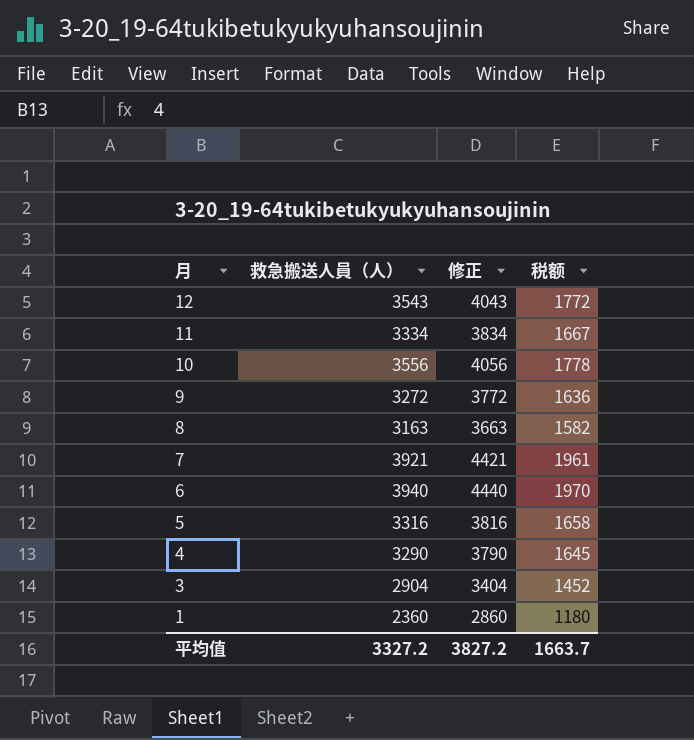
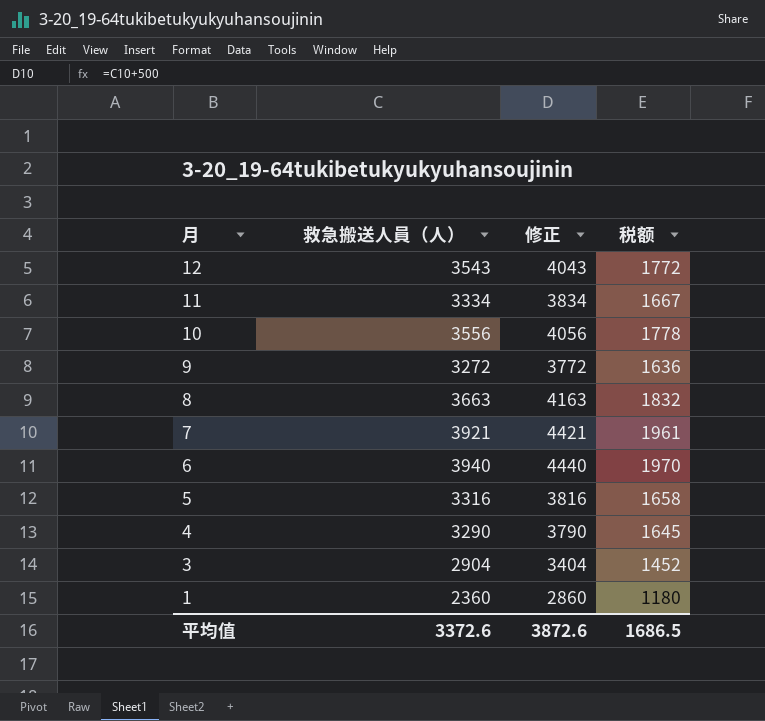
8 | 救急搬送人員（人）: 3163 -> 3663
8 | 修正: 3663 -> 4163
8 | 税额: 1582 -> 1832
平均值 | 救急搬送人員（人）: 3327.2 -> 3372.6
平均值 | 修正: 3827.2 -> 3872.6
平均值 | 税额: 1663.7 -> 1686.5

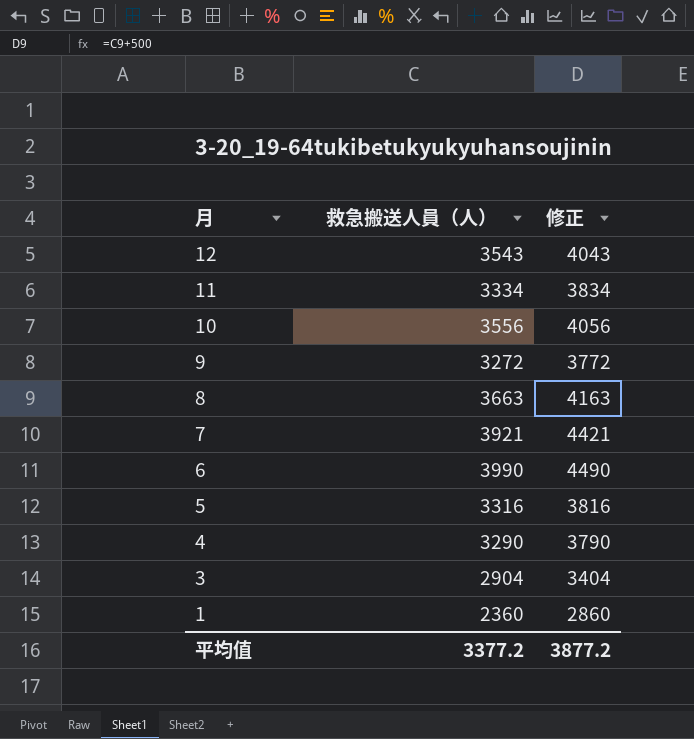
column 税额 | formula: [救急搬送人員（人）] * 0.5 -> none
6 | 救急搬送人員（人）: 3940 -> 3990
6 | 修正: 4440 -> 4490
平均值 | 救急搬送人員（人）: 3372.6 -> 3377.2
平均值 | 修正: 3872.6 -> 3877.2

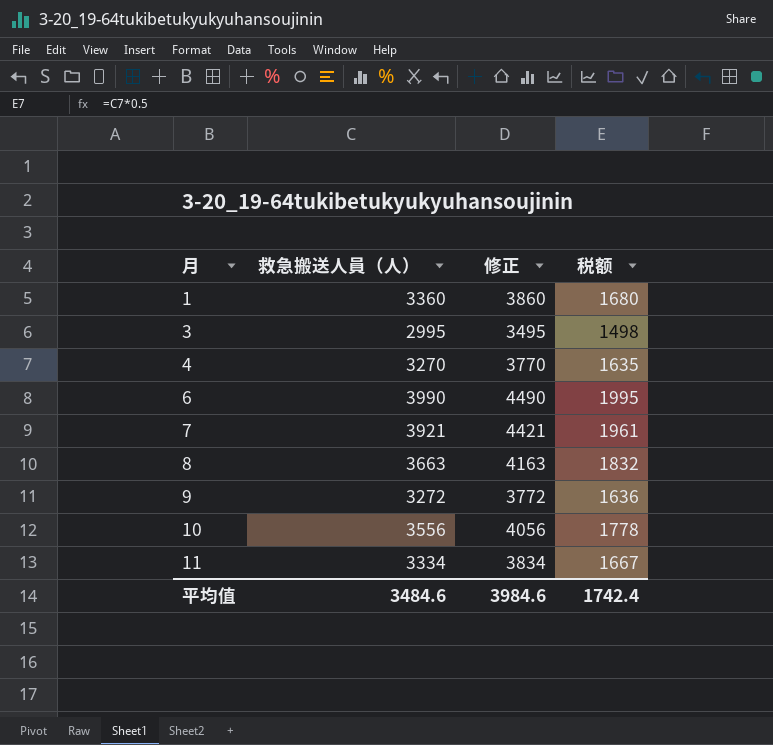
row order: 月 descending -> 月 ascending
column 税额 | formula: none -> [救急搬送人員（人）] * 0.5
row 12: 3543 | 4043 -> none
row 5: 3316 | 3816 -> none
1 | 救急搬送人員（人）: 2360 -> 3360
1 | 修正: 2860 -> 3860
3 | 救急搬送人員（人）: 2904 -> 2995
3 | 修正: 3404 -> 3495
4 | 救急搬送人員（人）: 3290 -> 3270
4 | 修正: 3790 -> 3770
平均值 | 救急搬送人員（人）: 3377.2 -> 3484.6
平均值 | 修正: 3877.2 -> 3984.6

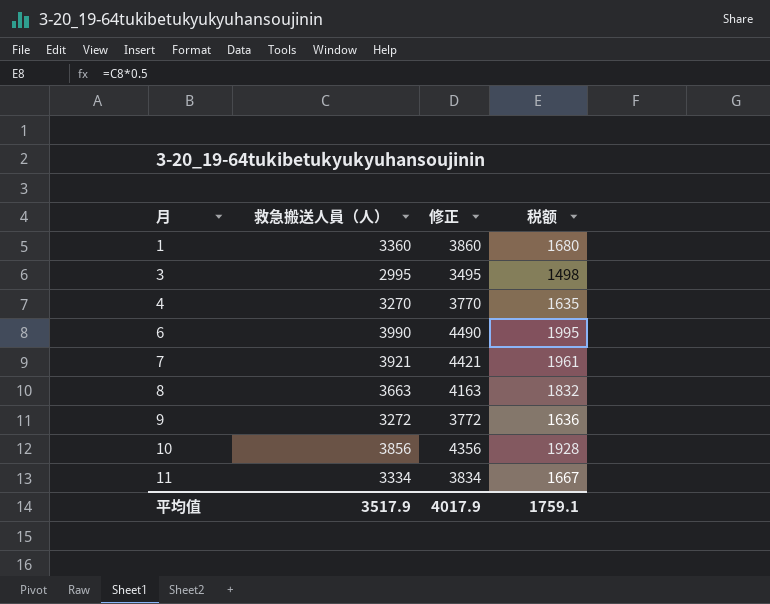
10 | 救急搬送人員（人）: 3556 -> 3856
10 | 修正: 4056 -> 4356
10 | 税额: 1778 -> 1928
平均值 | 救急搬送人員（人）: 3484.6 -> 3517.9
平均值 | 修正: 3984.6 -> 4017.9
平均值 | 税额: 1742.4 -> 1759.1

